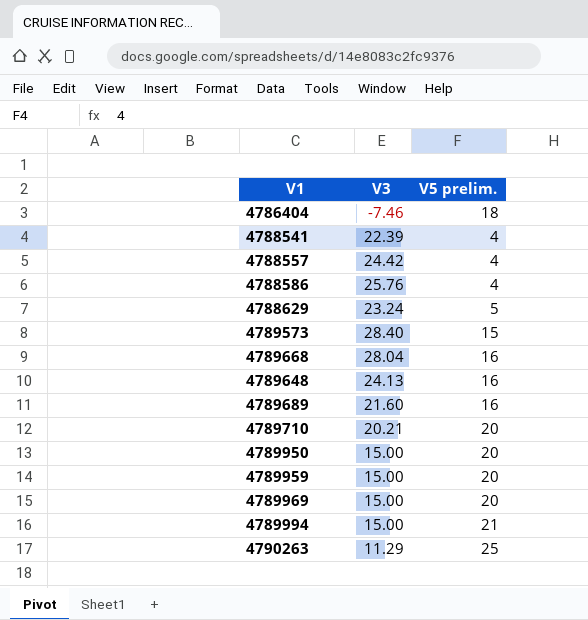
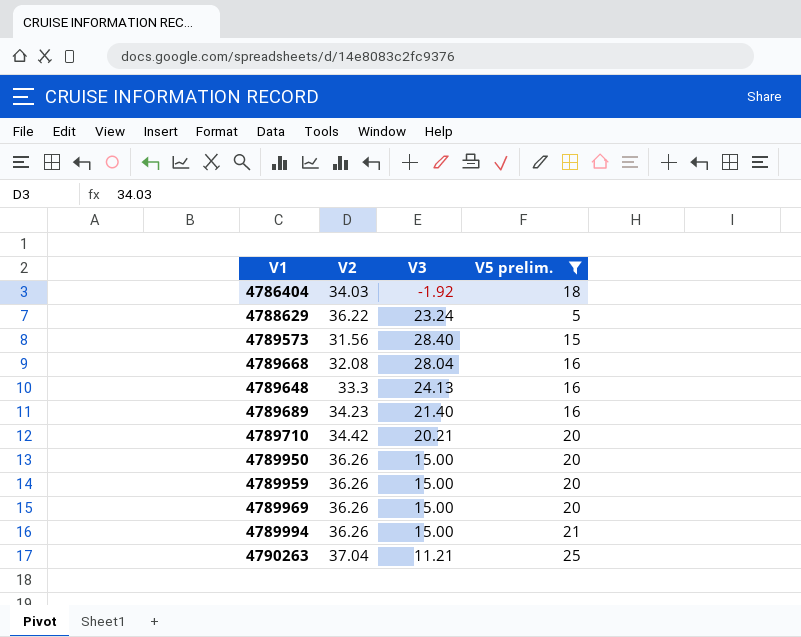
filter: none -> V5 prelim. != 4
column V2 | position: none -> 2
4786404 | V3: -7.46 -> -1.92
4789689 | V3: 21.60 -> 21.40
4790263 | V3: 11.29 -> 11.21

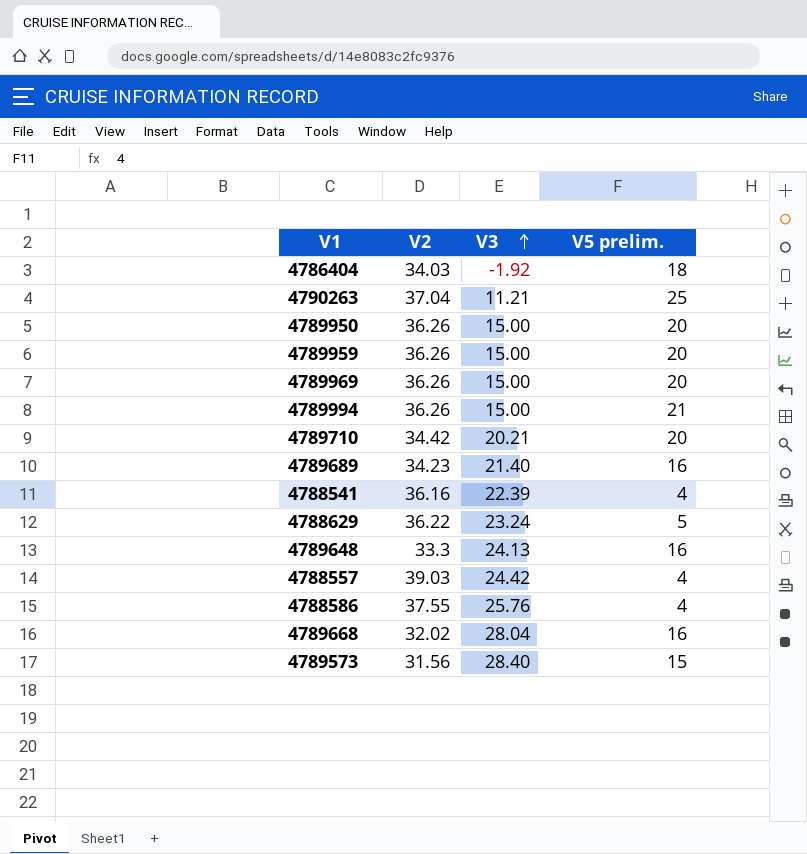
filter: V5 prelim. != 4 -> none
row order: none -> V3 ascending
4789668 | V2: 32.08 -> 32.02

